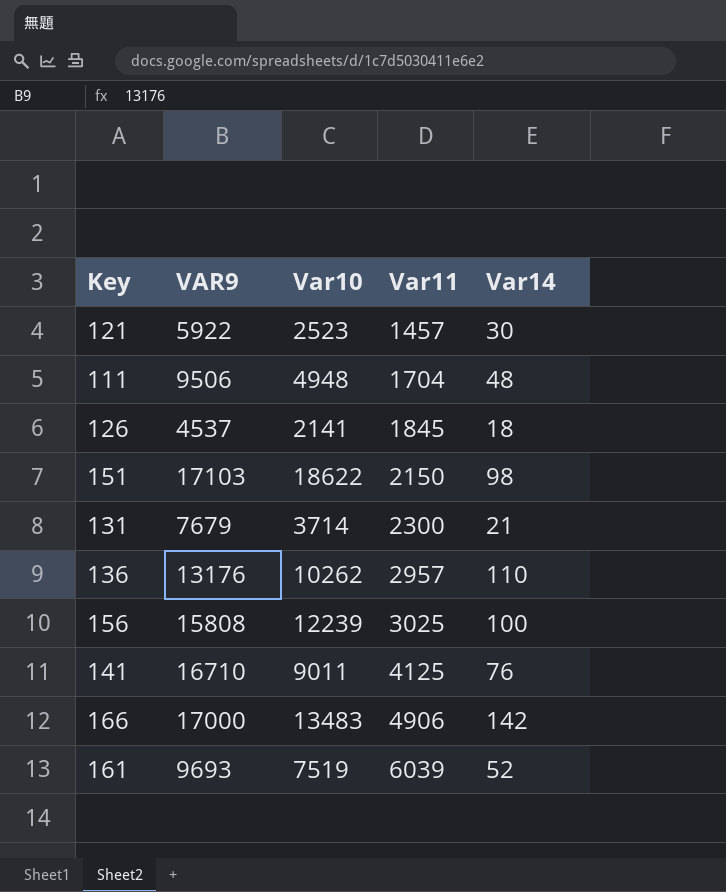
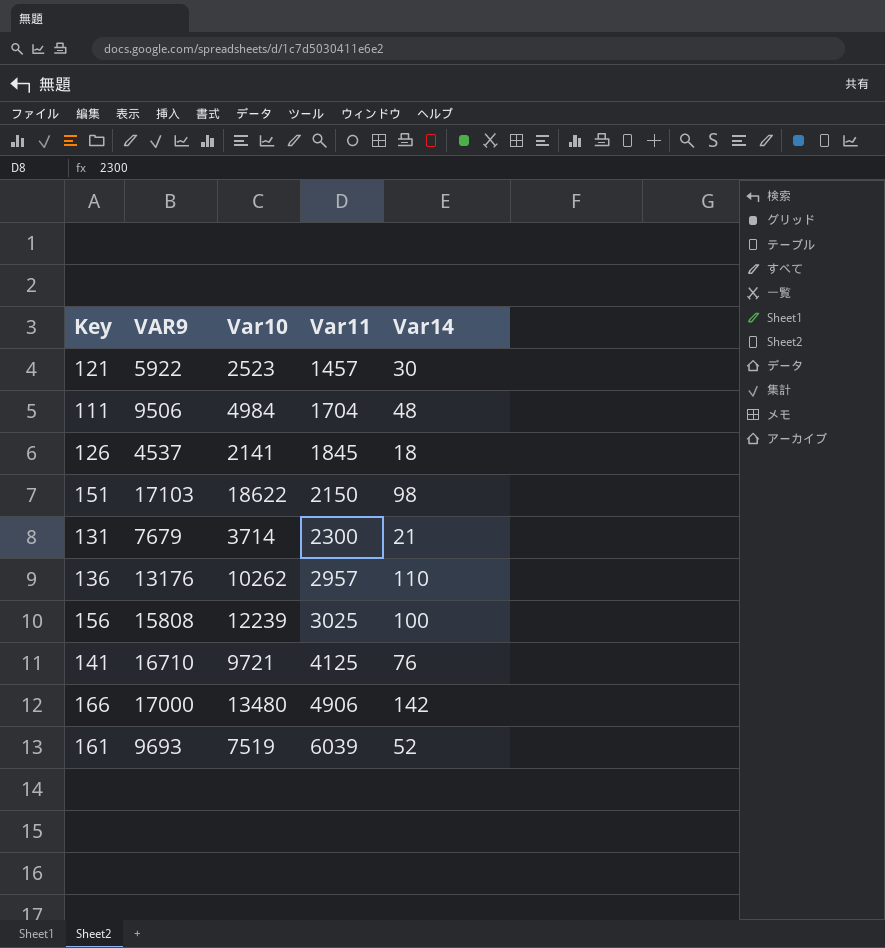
111 | Var10: 4948 -> 4984
141 | Var10: 9011 -> 9721
166 | Var10: 13483 -> 13480

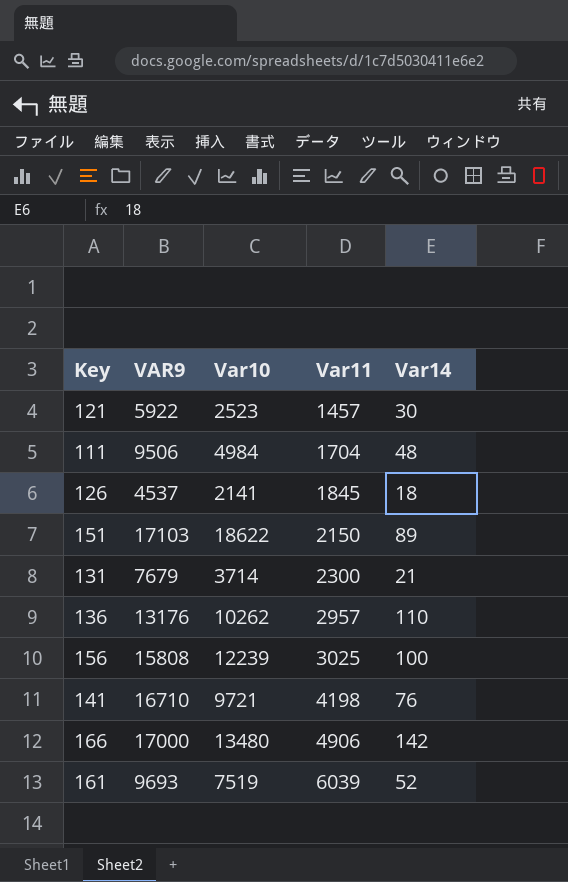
151 | Var14: 98 -> 89
141 | Var11: 4125 -> 4198

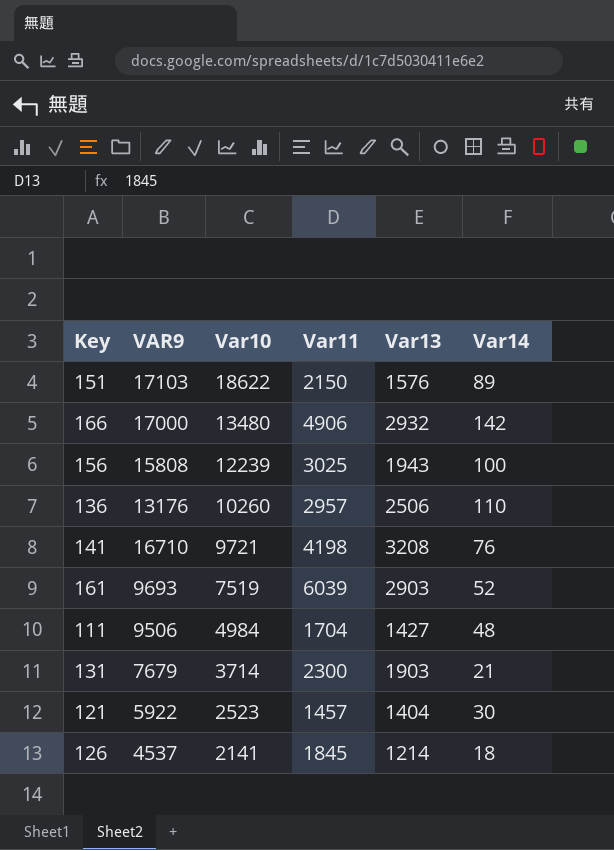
row order: Var11 ascending -> Var10 descending
column Var13 | position: none -> 5
136 | Var10: 10262 -> 10260

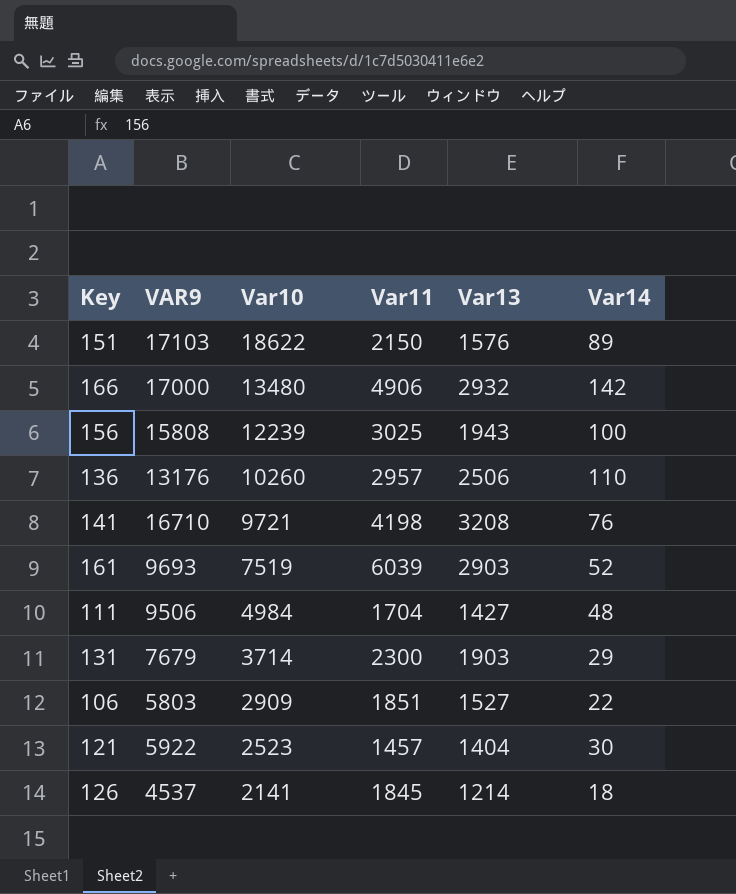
131 | Var14: 21 -> 29
row 106: none -> 5803 | 2909 | 1851 | 1527 | 22

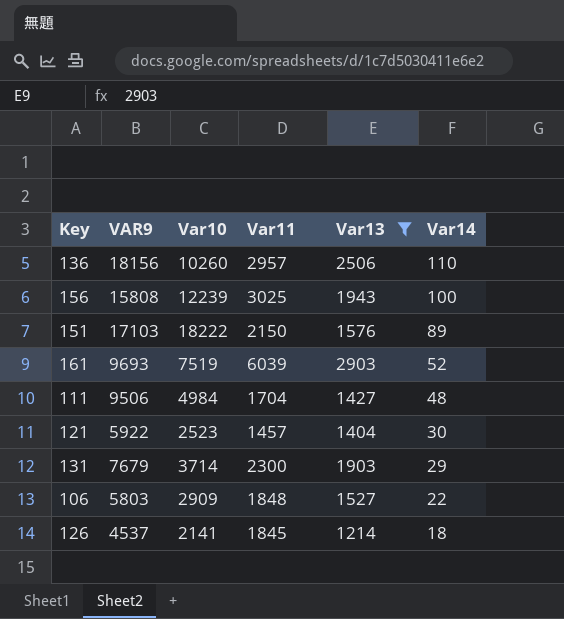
filter: none -> Var13 <= 2903
row order: Var10 descending -> Var14 descending
136 | VAR9: 13176 -> 18156
151 | Var10: 18622 -> 18222
106 | Var11: 1851 -> 1848

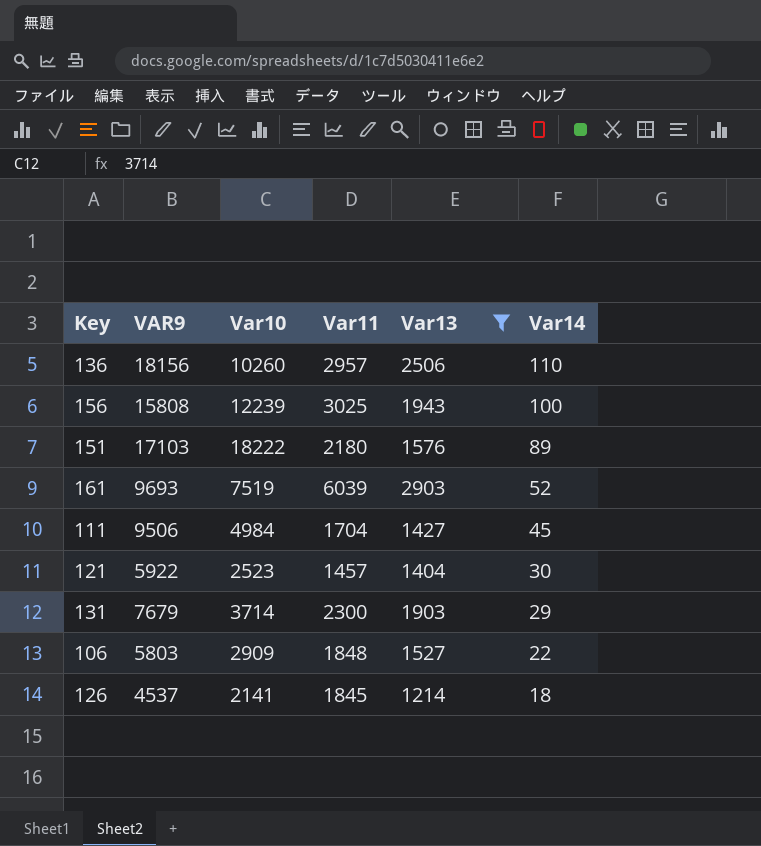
151 | Var11: 2150 -> 2180
111 | Var14: 48 -> 45

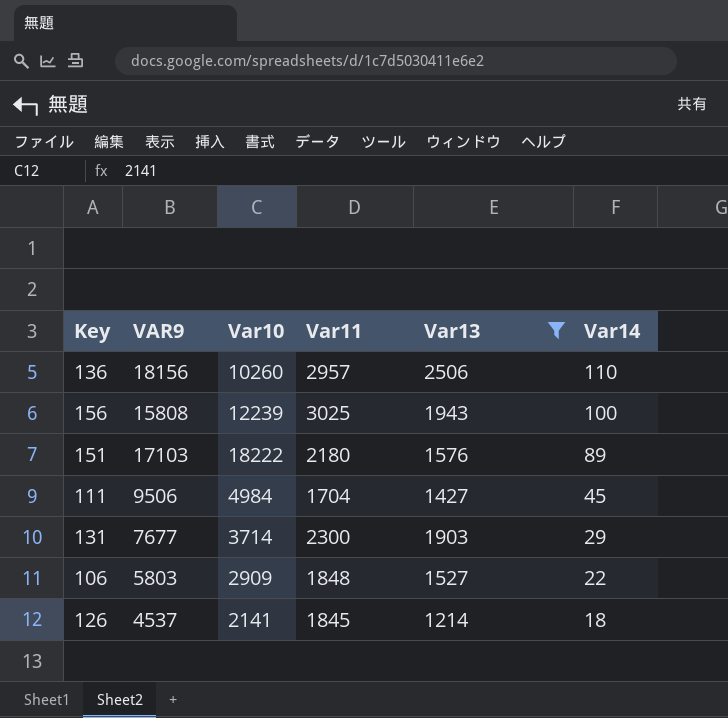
row 161: 9693 | 7519 | 6039 | 2903 | 52 -> none
row 121: 5922 | 2523 | 1457 | 1404 | 30 -> none
131 | VAR9: 7679 -> 7677

